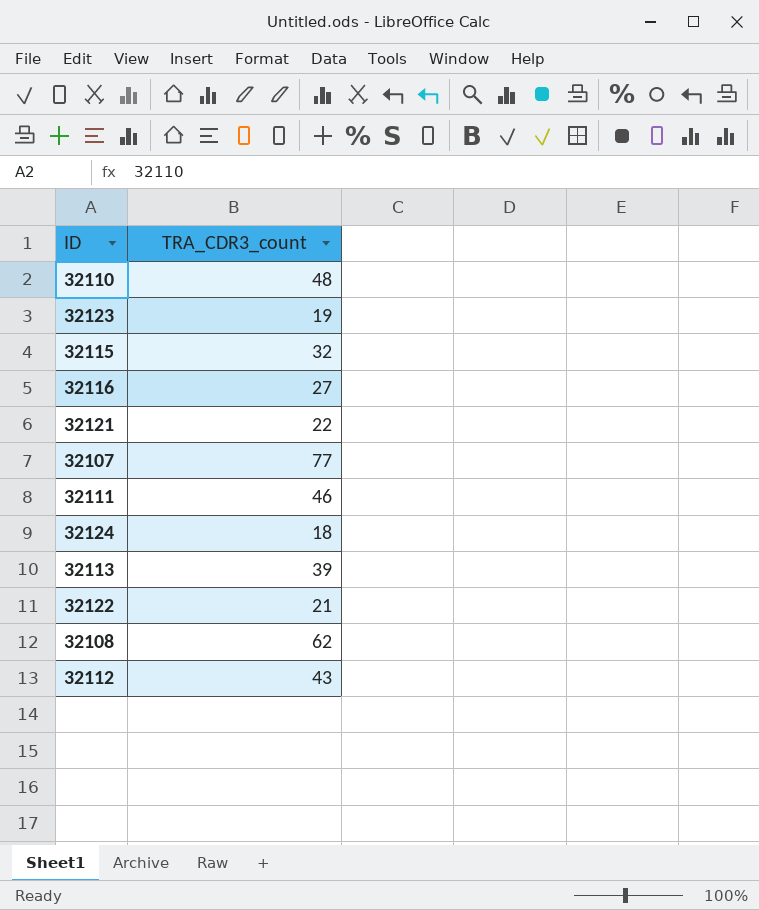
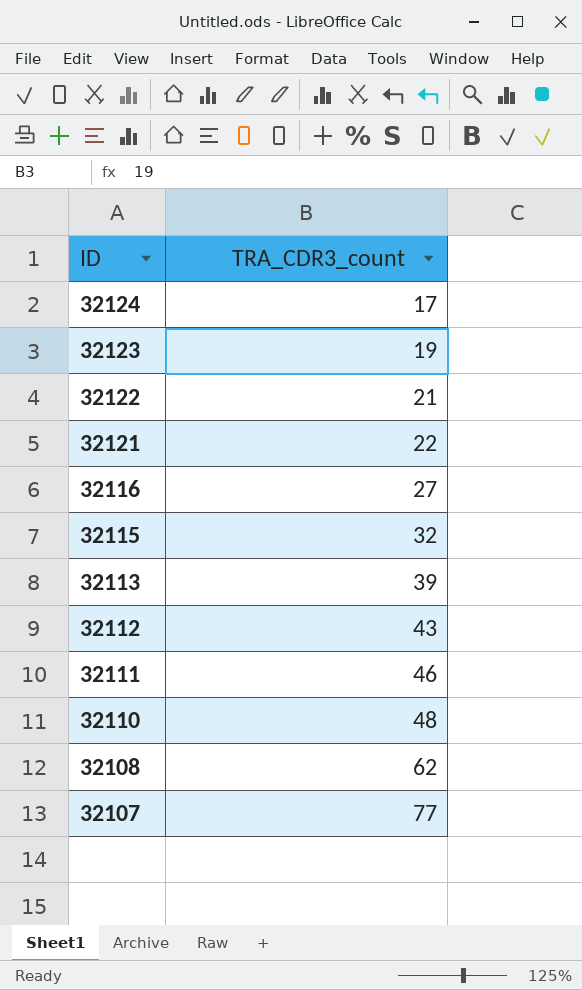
row order: none -> ID descending
32124 | TRA_CDR3_count: 18 -> 17

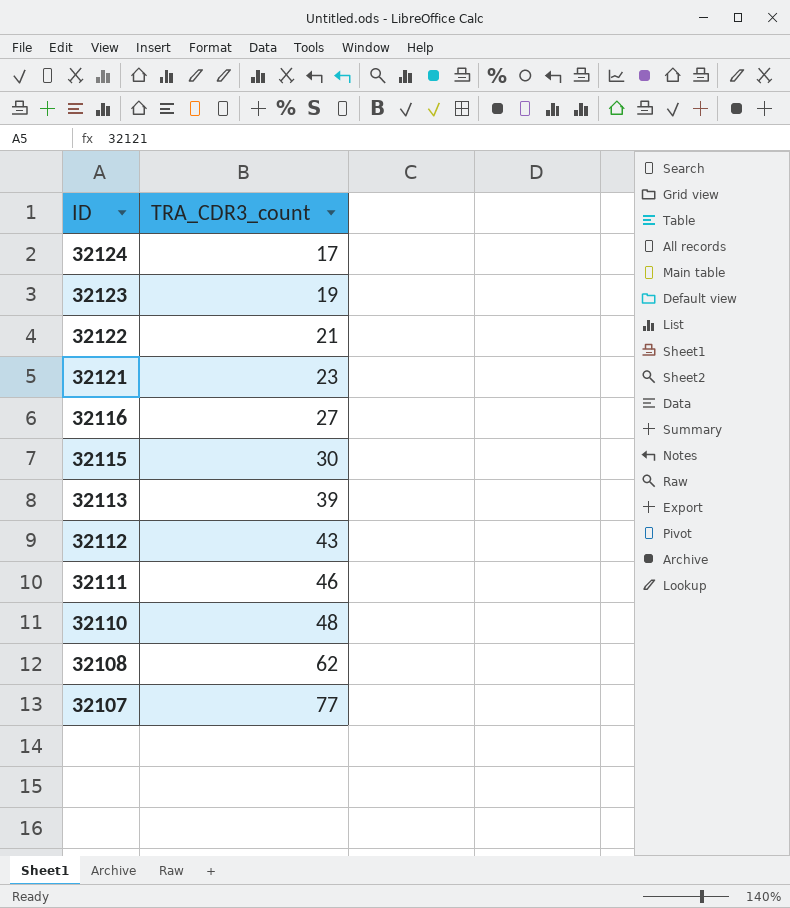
32121 | TRA_CDR3_count: 22 -> 23
32115 | TRA_CDR3_count: 32 -> 30

